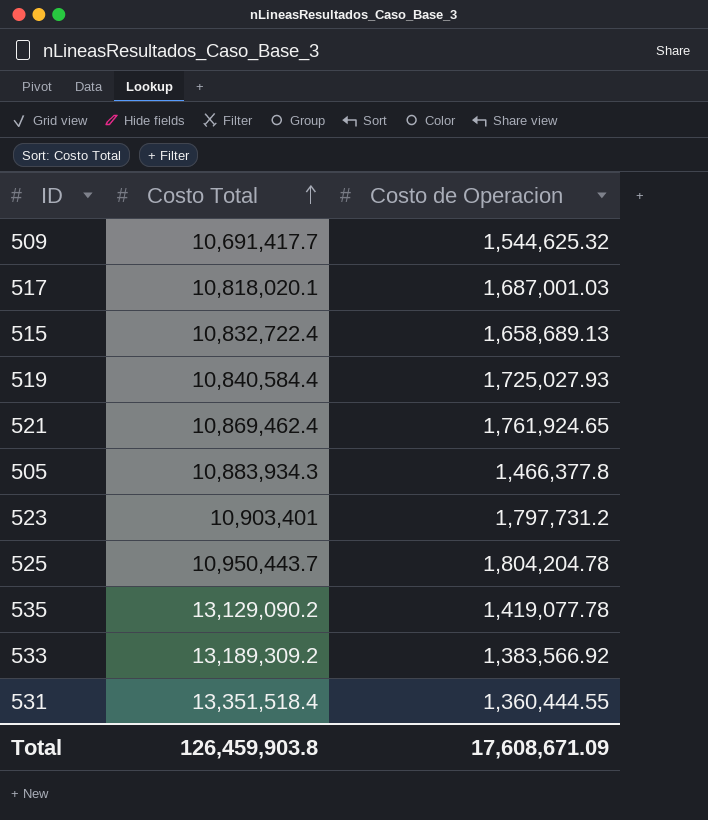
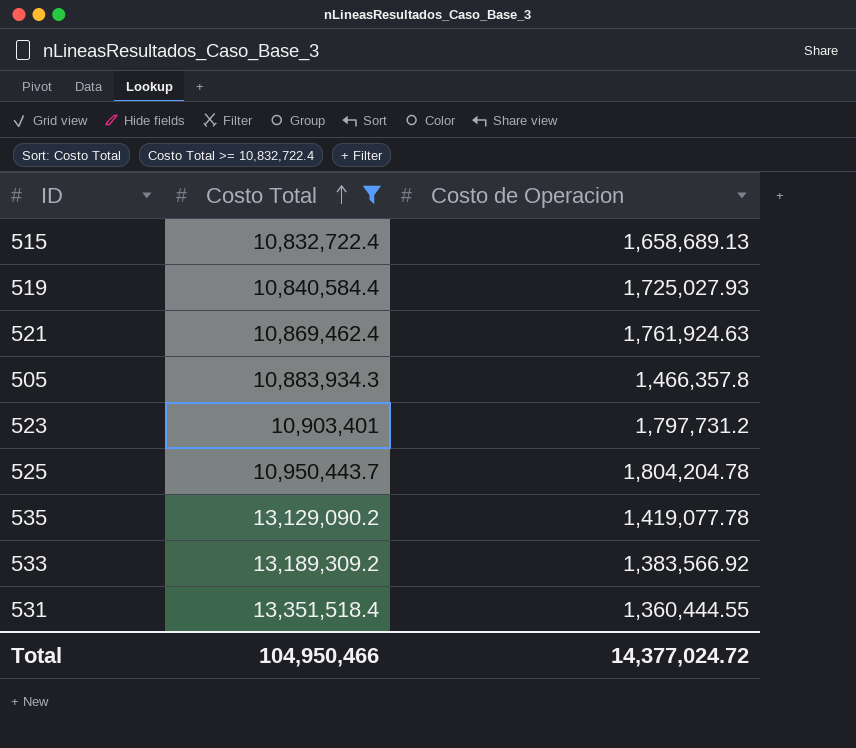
filter: none -> Costo Total >= 10,832,722.4
521 | Costo de Operacion: 1,761,924.65 -> 1,761,924.63
505 | Costo de Operacion: 1,466,377.8 -> 1,466,357.8
Total | Costo Total: 126,459,903.8 -> 104,950,466
Total | Costo de Operacion: 17,608,671.09 -> 14,377,024.72

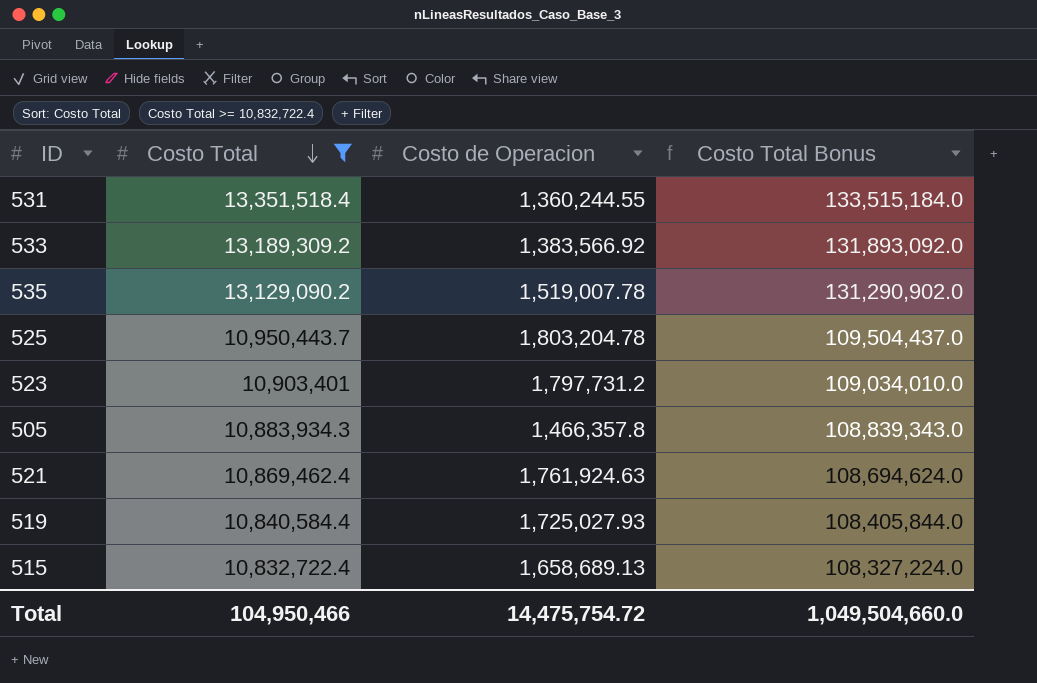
row order: Costo Total ascending -> Costo Total descending
column Costo Total Bonus | formula: none -> [Costo Total] * 10
531 | Costo de Operacion: 1,360,444.55 -> 1,360,244.55
535 | Costo de Operacion: 1,419,077.78 -> 1,519,007.78
525 | Costo de Operacion: 1,804,204.78 -> 1,803,204.78
Total | Costo de Operacion: 14,377,024.72 -> 14,475,754.72

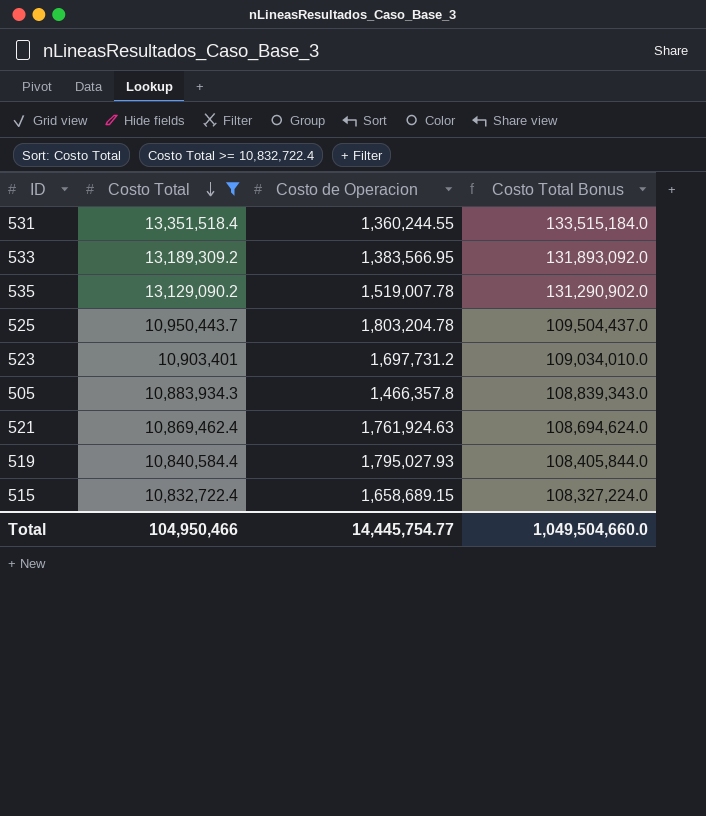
533 | Costo de Operacion: 1,383,566.92 -> 1,383,566.95
523 | Costo de Operacion: 1,797,731.2 -> 1,697,731.2
519 | Costo de Operacion: 1,725,027.93 -> 1,795,027.93
515 | Costo de Operacion: 1,658,689.13 -> 1,658,689.15
Total | Costo de Operacion: 14,475,754.72 -> 14,445,754.77

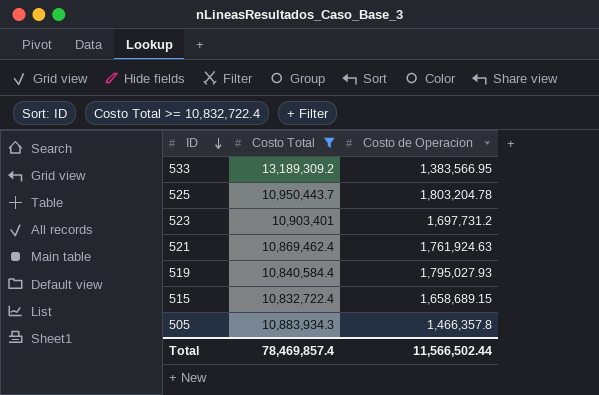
row order: Costo Total descending -> ID descending
column Costo Total Bonus | formula: [Costo Total] * 10 -> none
row 531: 13,351,518.4 | 1,360,244.55 | 133,515,184.0 -> none
row 535: 13,129,090.2 | 1,519,007.78 | 131,290,902.0 -> none
Total | Costo Total: 104,950,466 -> 78,469,857.4
Total | Costo de Operacion: 14,445,754.77 -> 11,566,502.44

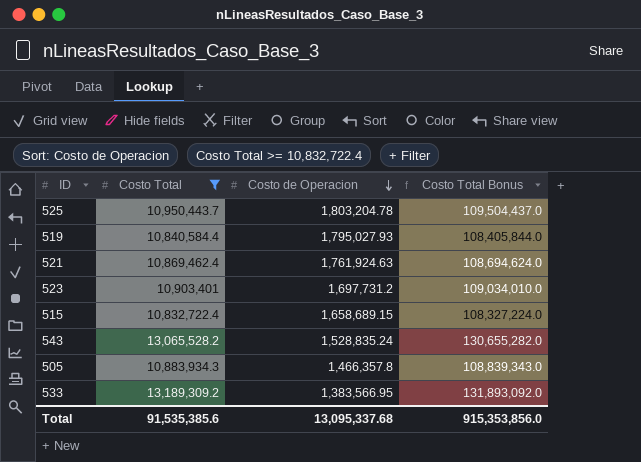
row order: ID descending -> Costo de Operacion descending
column Costo Total Bonus | formula: none -> [Costo Total] * 10
row 543: none -> 13,065,528.2 | 1,528,835.24 | 130,655,282.0
Total | Costo Total: 78,469,857.4 -> 91,535,385.6
Total | Costo de Operacion: 11,566,502.44 -> 13,095,337.68

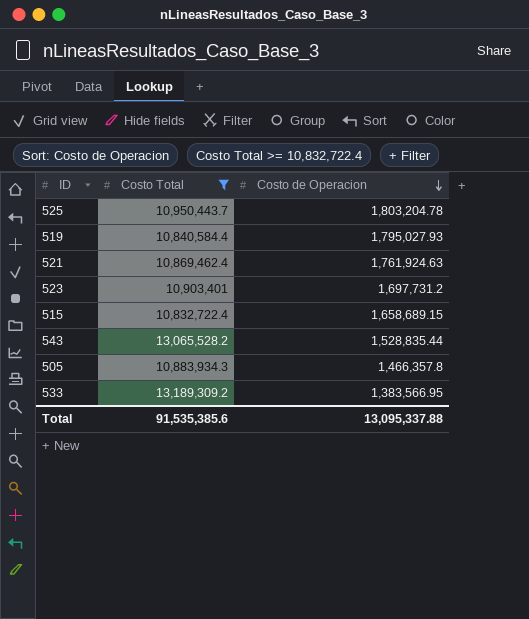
column Costo Total Bonus | formula: [Costo Total] * 10 -> none
543 | Costo de Operacion: 1,528,835.24 -> 1,528,835.44
Total | Costo de Operacion: 13,095,337.68 -> 13,095,337.88

